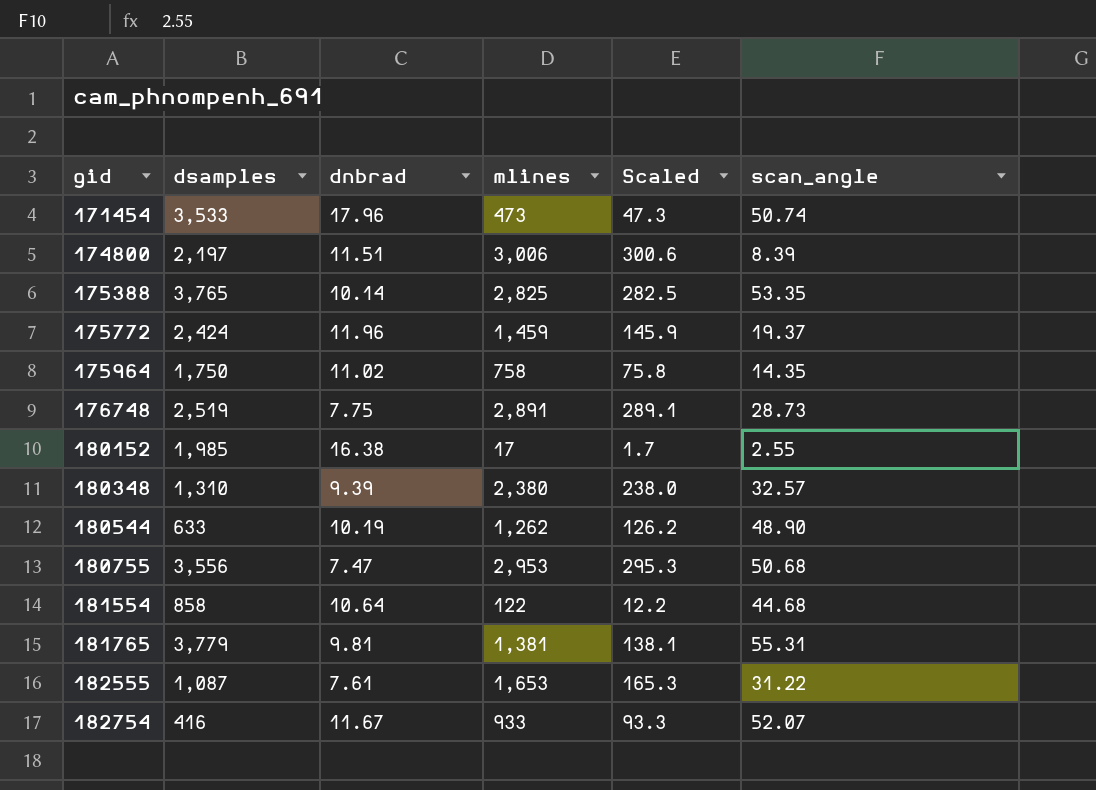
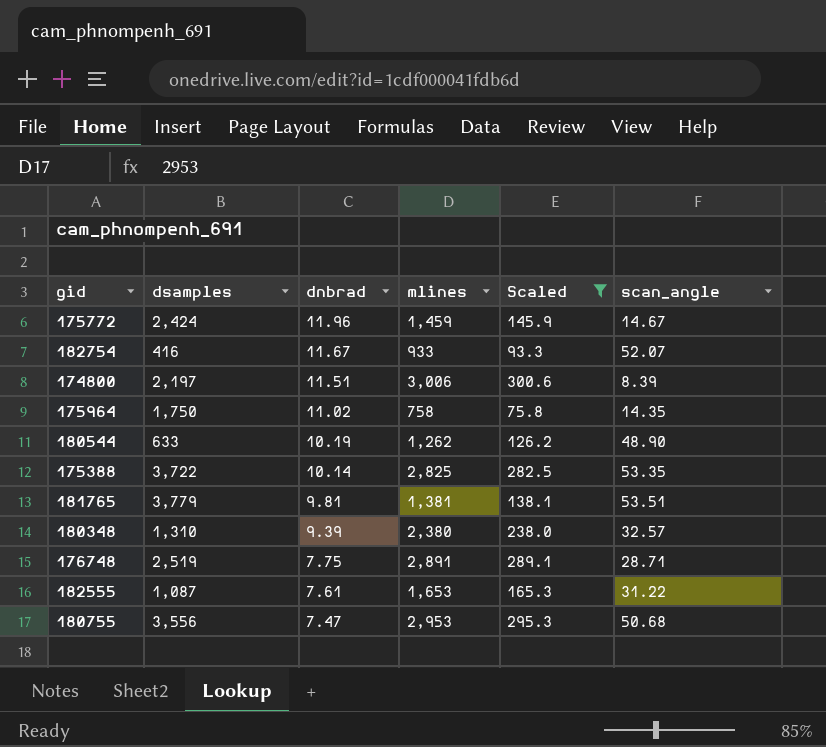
filter: none -> Scaled >= 75.8
row order: gid ascending -> dnbrad descending
175772 | scan_angle: 19.37 -> 14.67
175388 | dsamples: 3,765 -> 3,722
181765 | scan_angle: 55.31 -> 53.51
176748 | scan_angle: 28.73 -> 28.71

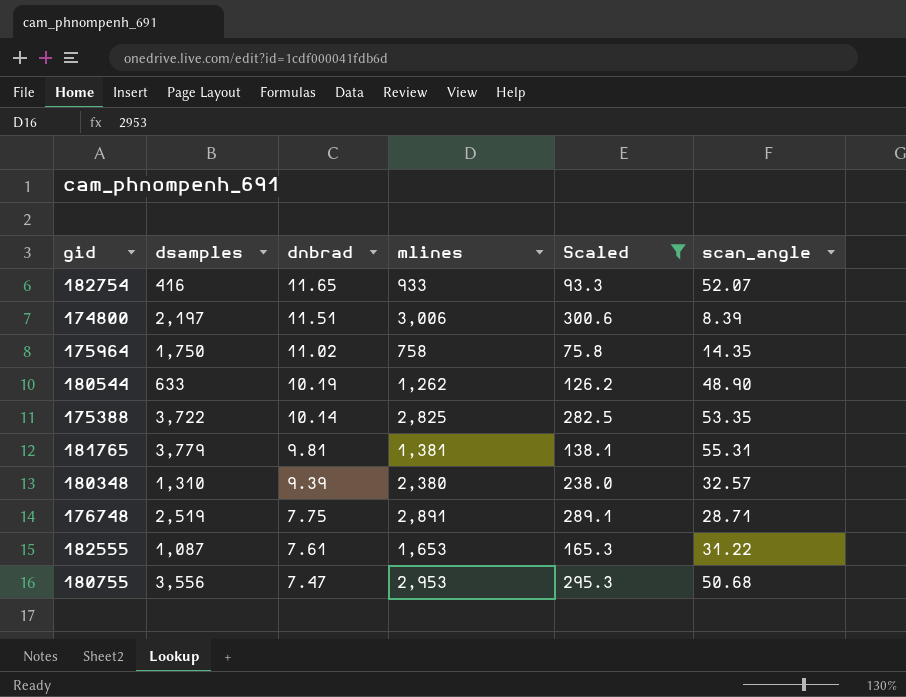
row 175772: 2,424 | 11.96 | 1,459 | 145.9 | 14.67 -> none
182754 | dnbrad: 11.67 -> 11.65
181765 | scan_angle: 53.51 -> 55.31

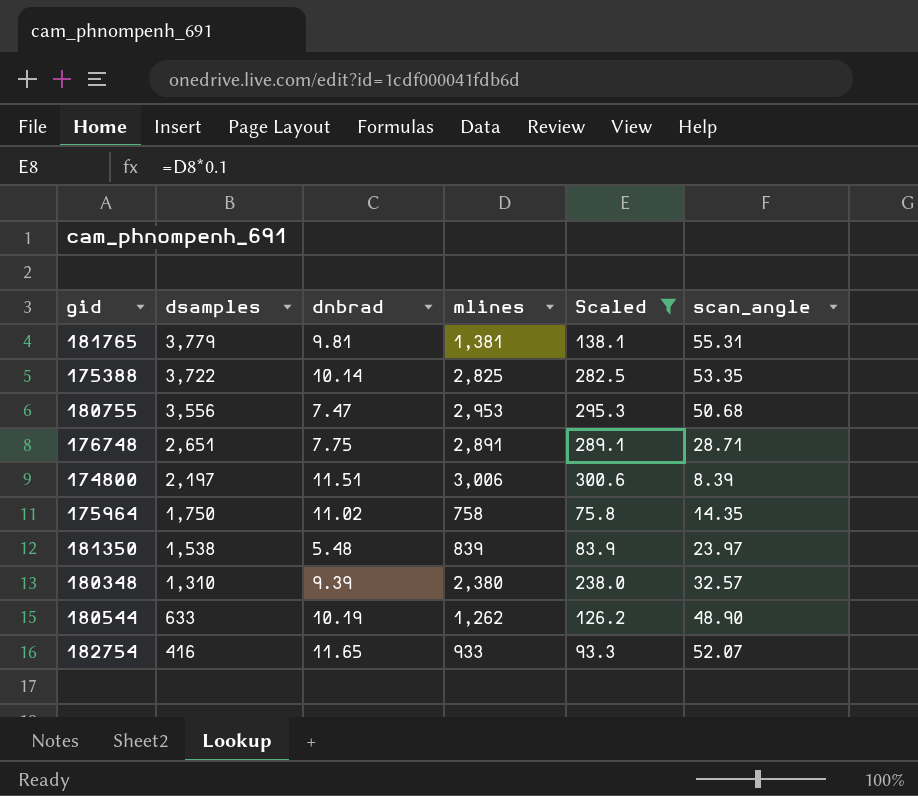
row order: dnbrad descending -> dsamples descending
row 182555: 1,087 | 7.61 | 1,653 | 165.3 | 31.22 -> none
176748 | dsamples: 2,519 -> 2,651
row 181350: none -> 1,538 | 5.48 | 839 | 83.9 | 23.97

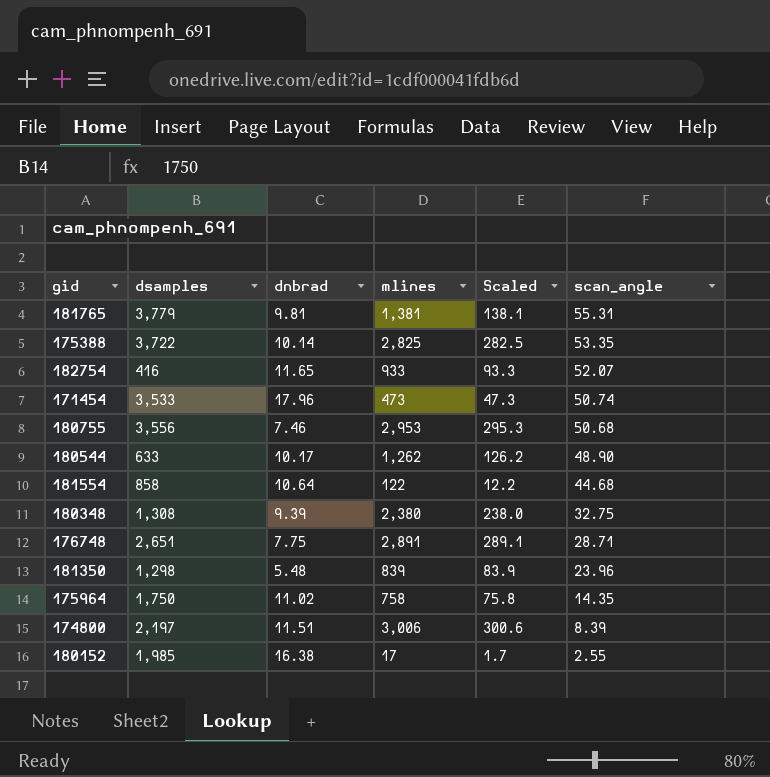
filter: Scaled >= 75.8 -> none
row order: dsamples descending -> scan_angle descending
180755 | dnbrad: 7.47 -> 7.46
180544 | dnbrad: 10.19 -> 10.17
180348 | dsamples: 1,310 -> 1,308
180348 | scan_angle: 32.57 -> 32.75
181350 | dsamples: 1,538 -> 1,298
181350 | scan_angle: 23.97 -> 23.96

